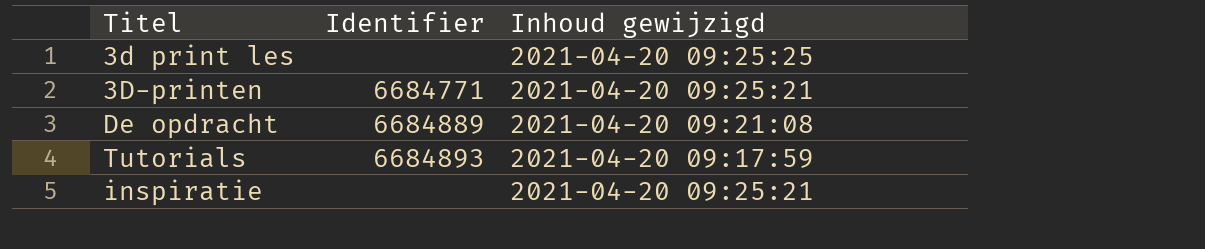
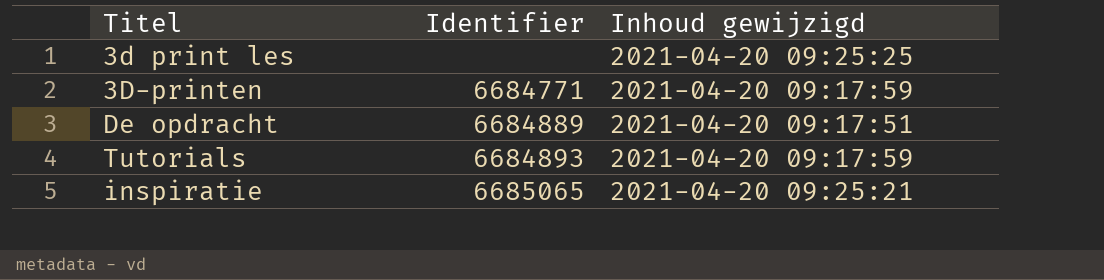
3D-printen | Inhoud gewijzigd: 2021-04-20 09:25:21 -> 2021-04-20 09:17:59
De opdracht | Inhoud gewijzigd: 2021-04-20 09:21:08 -> 2021-04-20 09:17:51
inspiratie | Identifier: none -> 6685065

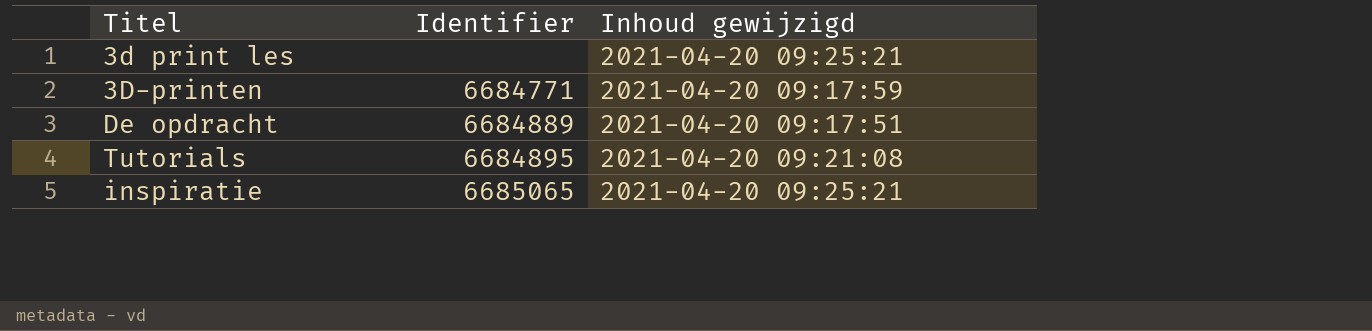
3d print les | Inhoud gewijzigd: 2021-04-20 09:25:25 -> 2021-04-20 09:25:21
Tutorials | Identifier: 6684893 -> 6684895
Tutorials | Inhoud gewijzigd: 2021-04-20 09:17:59 -> 2021-04-20 09:21:08

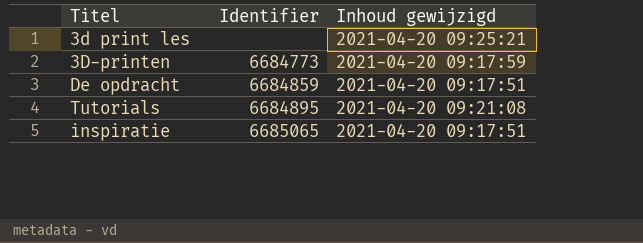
3D-printen | Identifier: 6684771 -> 6684773
De opdracht | Identifier: 6684889 -> 6684859
inspiratie | Inhoud gewijzigd: 2021-04-20 09:25:21 -> 2021-04-20 09:17:51

